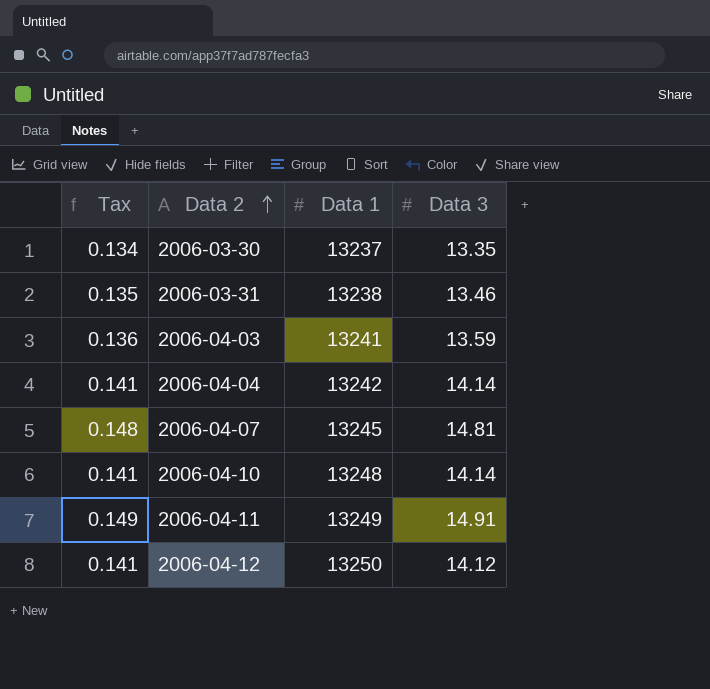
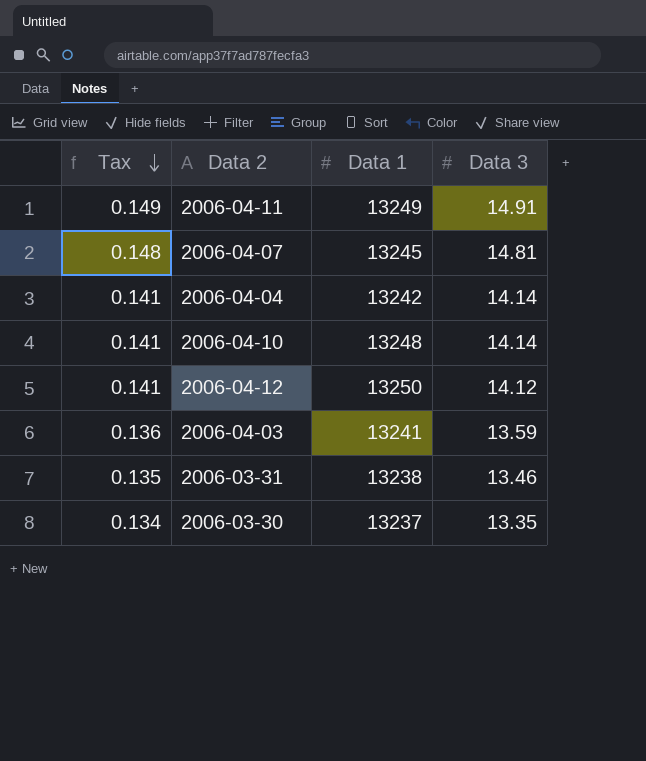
row order: Data 2 ascending -> Tax descending

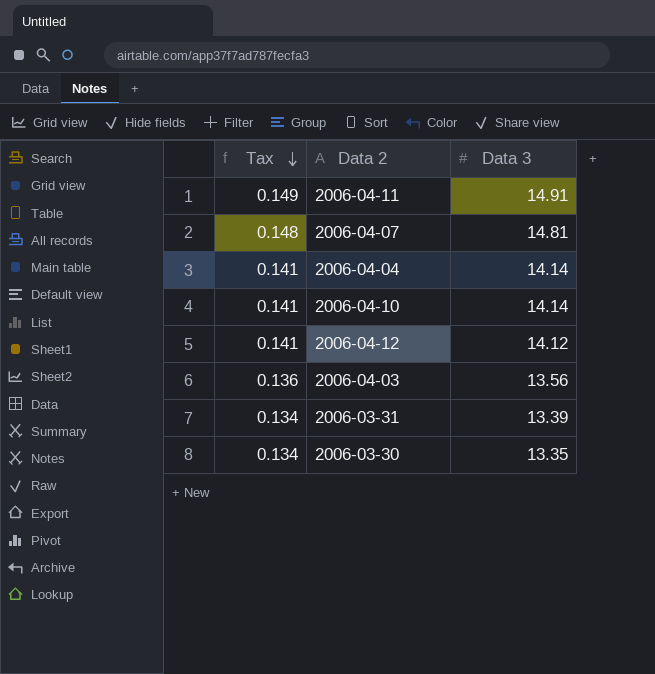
column Data 1 | position: 3 -> none
2006-04-03 | Data 3: 13.59 -> 13.56
2006-03-31 | Tax: 0.135 -> 0.134
2006-03-31 | Data 3: 13.46 -> 13.39

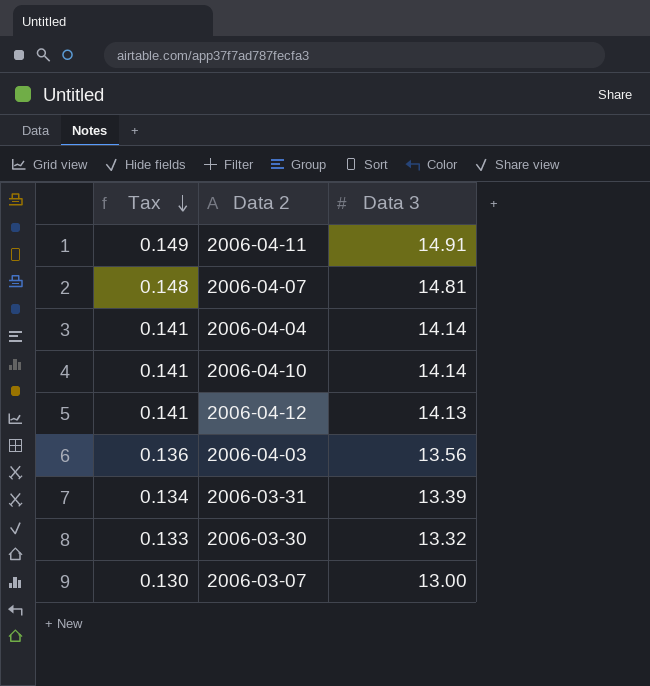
2006-04-12 | Data 3: 14.12 -> 14.13
2006-03-30 | Tax: 0.134 -> 0.133
2006-03-30 | Data 3: 13.35 -> 13.32
row 2006-03-07: none -> 0.130 | 13.00

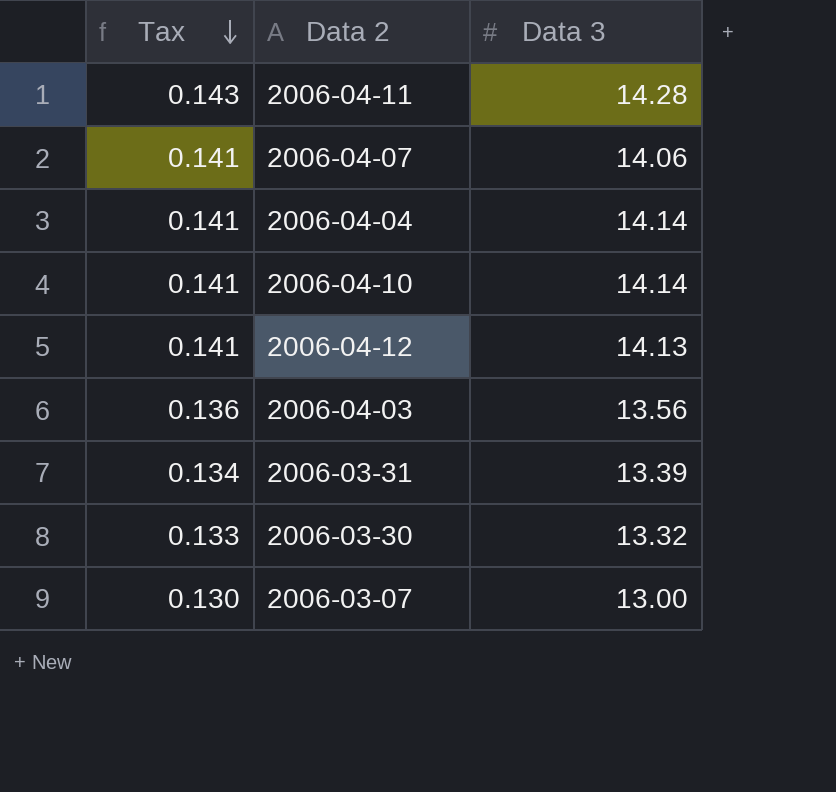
2006-04-11 | Tax: 0.149 -> 0.143
2006-04-11 | Data 3: 14.91 -> 14.28
2006-04-07 | Tax: 0.148 -> 0.141
2006-04-07 | Data 3: 14.81 -> 14.06

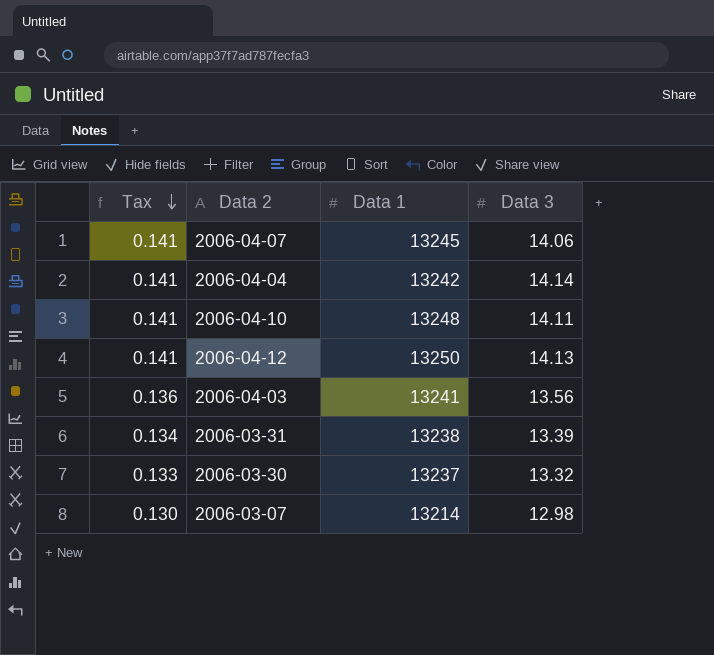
column Data 1 | position: none -> 3
row 2006-04-11: 0.143 | 14.28 -> none
2006-04-10 | Data 3: 14.14 -> 14.11
2006-03-07 | Data 3: 13.00 -> 12.98

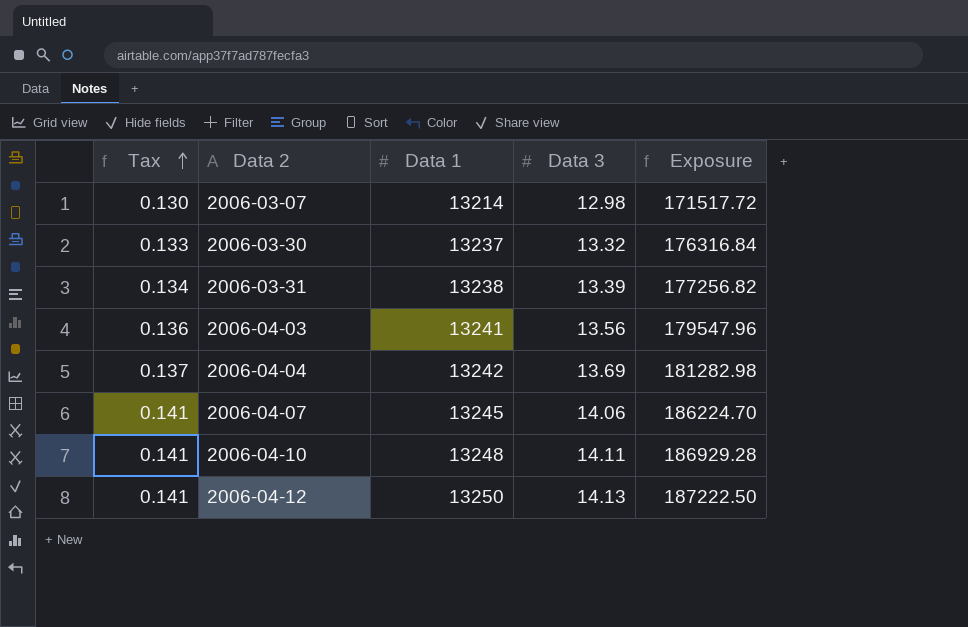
row order: Tax descending -> Tax ascending
column Exposure | formula: none -> [Data 1] * [Data 3]
2006-04-04 | Tax: 0.141 -> 0.137
2006-04-04 | Data 3: 14.14 -> 13.69

